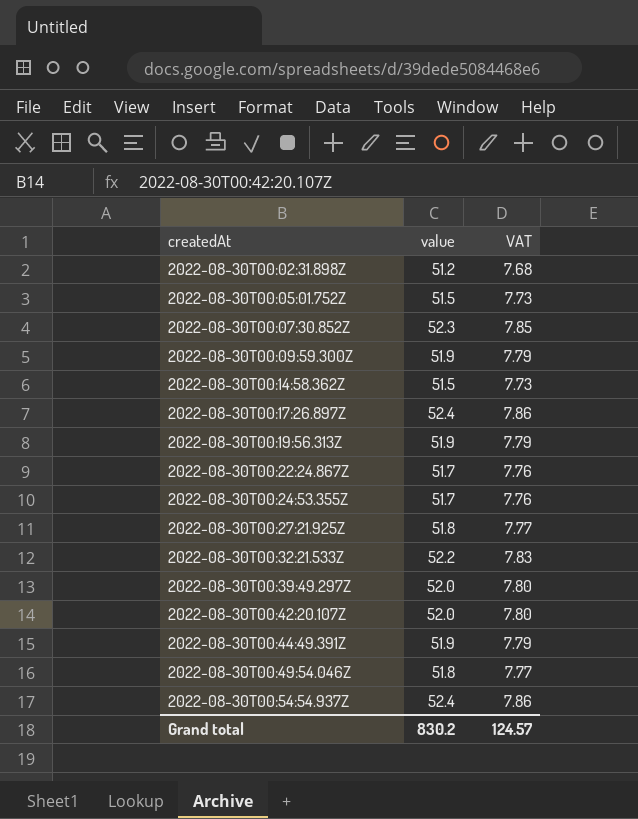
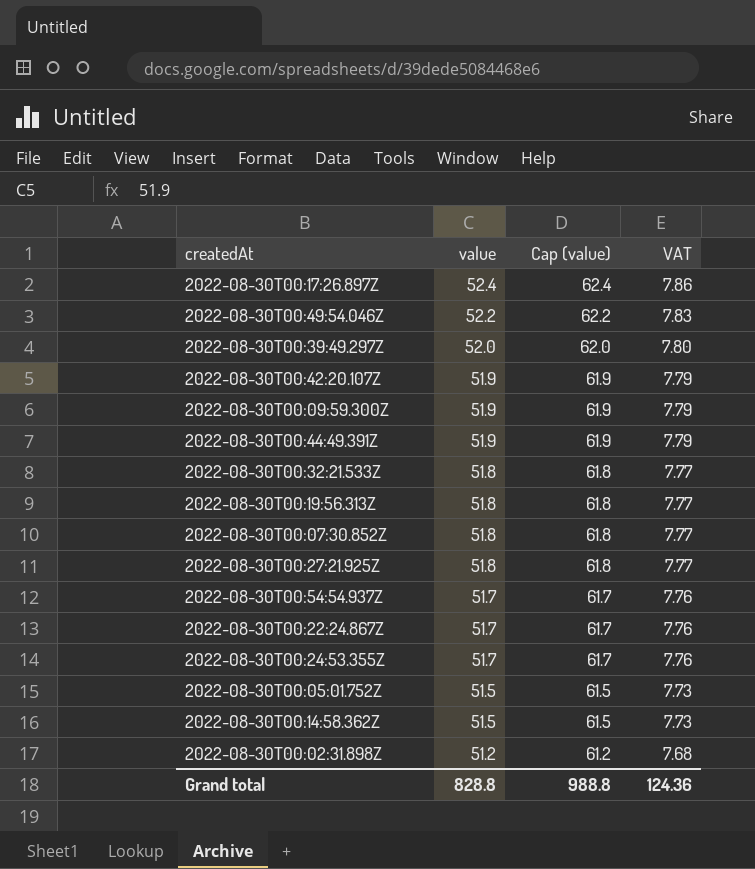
row order: createdAt ascending -> value descending
column Cap (value) | formula: none -> [value] + 10
2022-08-30T00:49:54.046Z | value: 51.8 -> 52.2
2022-08-30T00:49:54.046Z | VAT: 7.77 -> 7.83
2022-08-30T00:42:20.107Z | value: 52.0 -> 51.9
2022-08-30T00:42:20.107Z | VAT: 7.80 -> 7.79
2022-08-30T00:32:21.533Z | value: 52.2 -> 51.8
2022-08-30T00:32:21.533Z | VAT: 7.83 -> 7.77
2022-08-30T00:19:56.313Z | value: 51.9 -> 51.8
2022-08-30T00:19:56.313Z | VAT: 7.79 -> 7.77
2022-08-30T00:07:30.852Z | value: 52.3 -> 51.8
2022-08-30T00:07:30.852Z | VAT: 7.85 -> 7.77
2022-08-30T00:54:54.937Z | value: 52.4 -> 51.7
2022-08-30T00:54:54.937Z | VAT: 7.86 -> 7.76
Grand total | value: 830.2 -> 828.8
Grand total | VAT: 124.57 -> 124.36

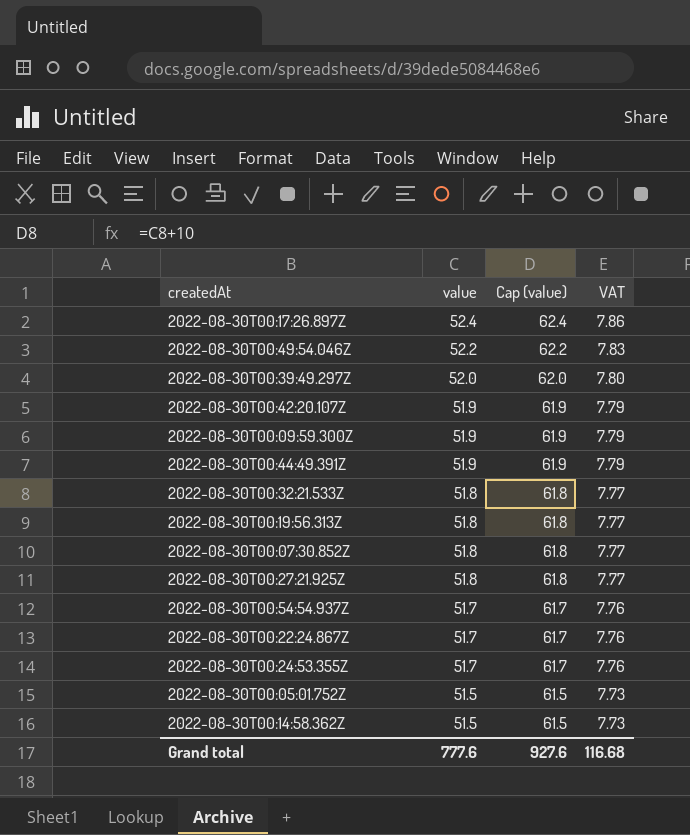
row 2022-08-30T00:02:31.898Z: 51.2 | 61.2 | 7.68 -> none
Grand total | value: 828.8 -> 777.6
Grand total | Cap (value): 988.8 -> 927.6
Grand total | VAT: 124.36 -> 116.68

